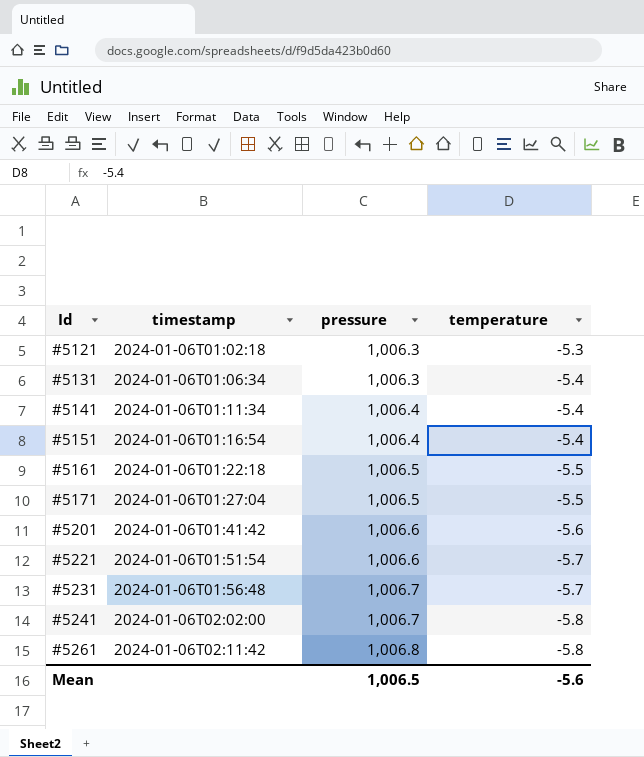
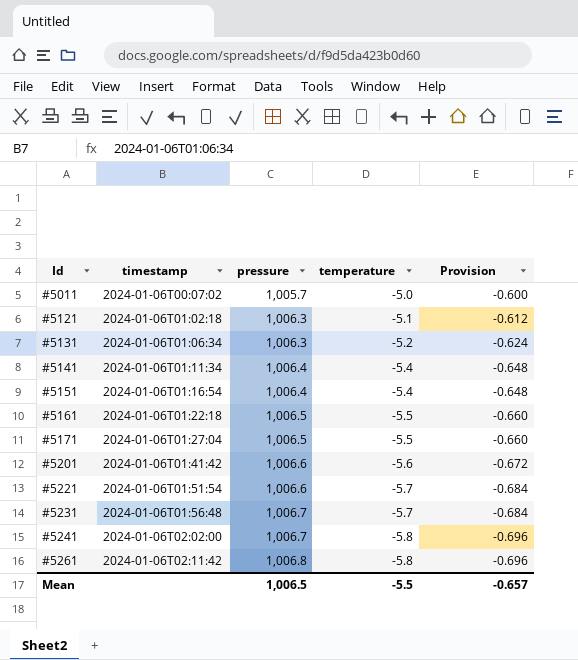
column Provision | formula: none -> [temperature] * 0.12
row #5011: none -> 2024-01-06T00:07:02 | 1,005.7 | -5.0 | -0.600
#5121 | temperature: -5.3 -> -5.1
#5131 | temperature: -5.4 -> -5.2
Mean | temperature: -5.6 -> -5.5

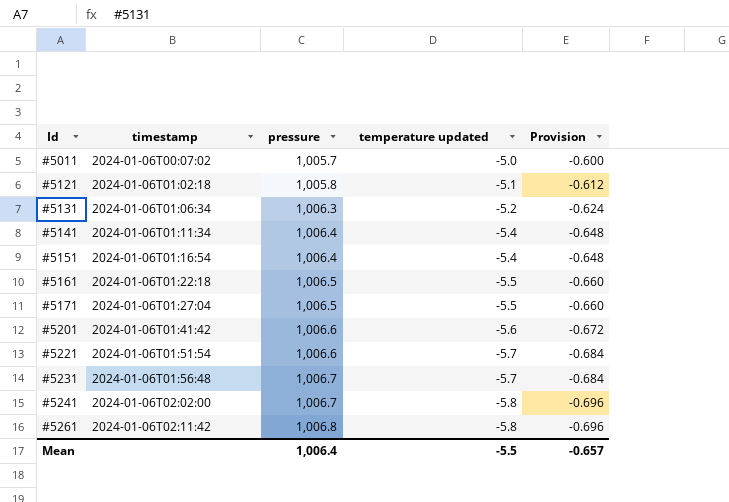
column name: temperature -> temperature updated
#5121 | pressure: 1,006.3 -> 1,005.8
Mean | pressure: 1,006.5 -> 1,006.4

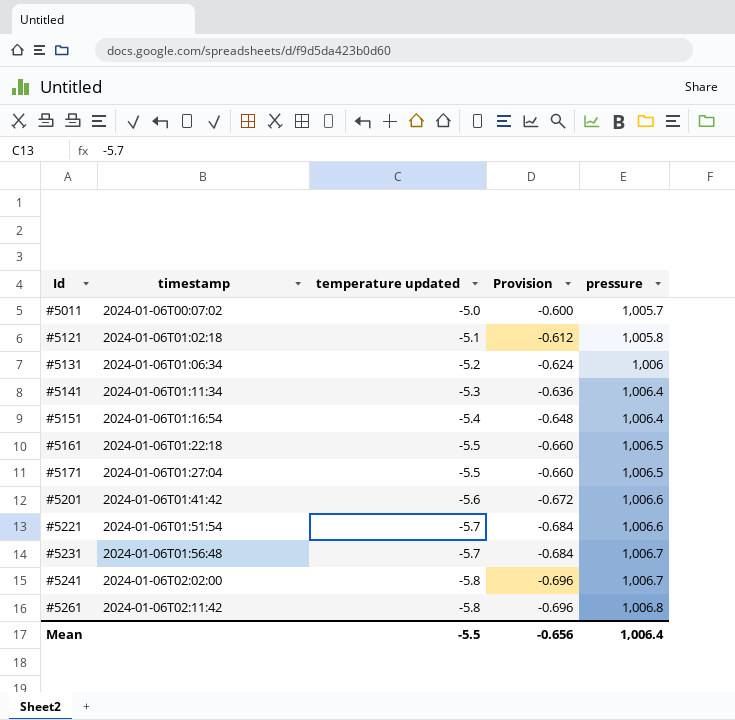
column pressure | position: 3 -> 5
#5131 | pressure: 1,006.3 -> 1,006
#5141 | temperature updated: -5.4 -> -5.3
#5141 | Provision: -0.648 -> -0.636
Mean | Provision: -0.657 -> -0.656

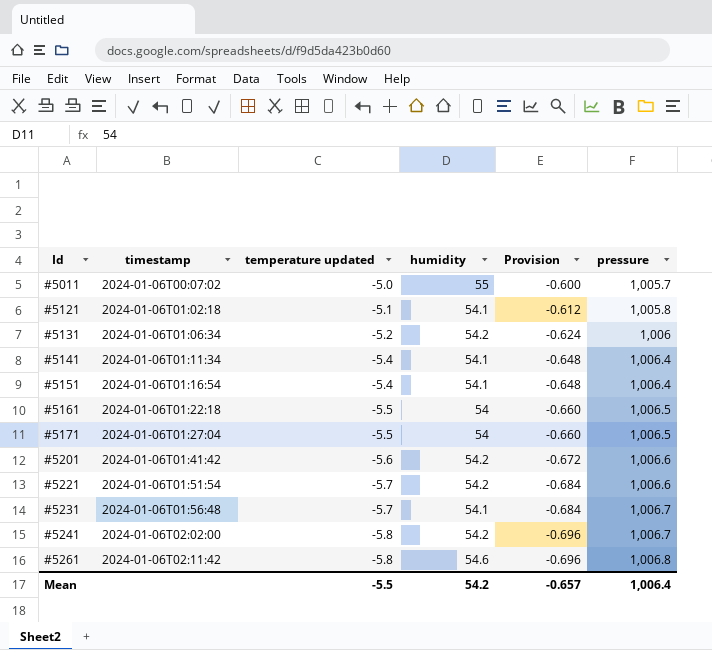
column humidity | position: none -> 4
#5141 | temperature updated: -5.3 -> -5.4
#5141 | Provision: -0.636 -> -0.648
Mean | Provision: -0.656 -> -0.657

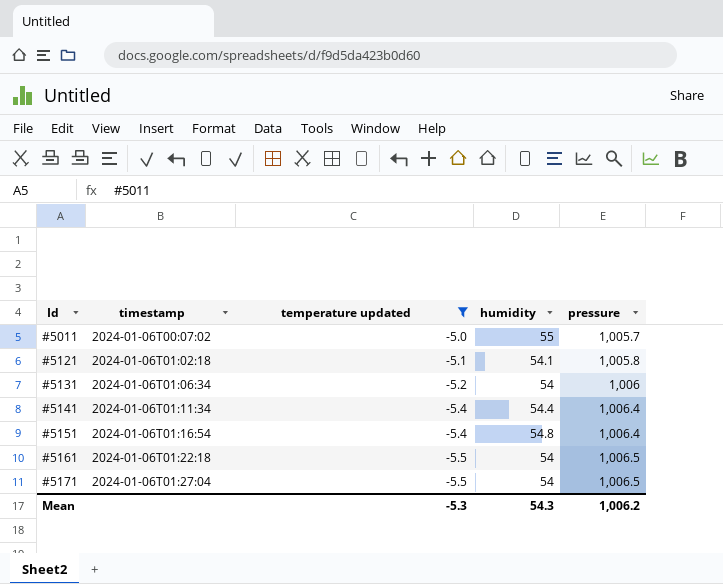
filter: none -> temperature updated >= -5.5
column Provision | formula: [temperature updated] * 0.12 -> none
#5131 | humidity: 54.2 -> 54
#5141 | humidity: 54.1 -> 54.4
#5151 | humidity: 54.1 -> 54.8
Mean | temperature updated: -5.5 -> -5.3
Mean | humidity: 54.2 -> 54.3
Mean | pressure: 1,006.4 -> 1,006.2

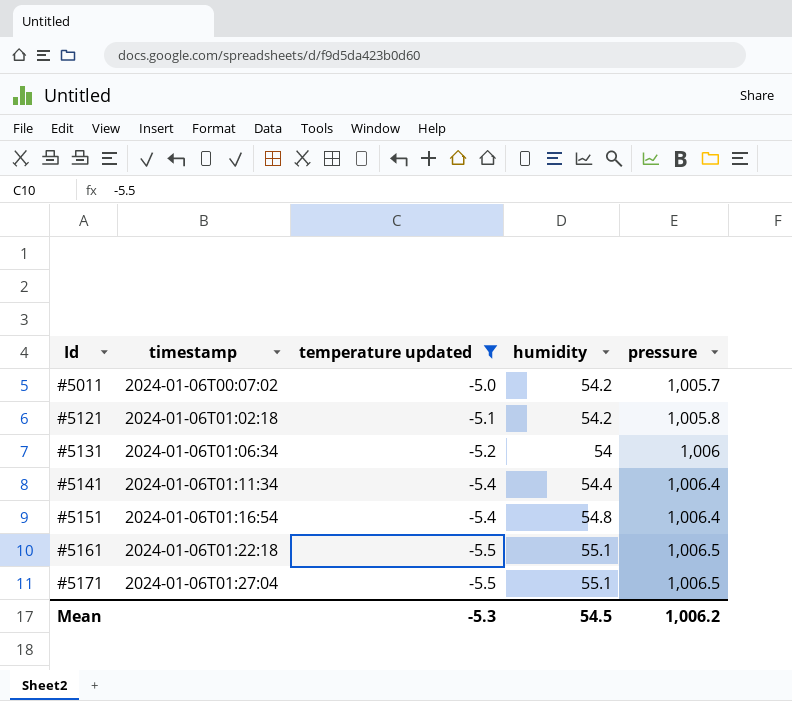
#5011 | humidity: 55 -> 54.2
#5121 | humidity: 54.1 -> 54.2
#5161 | humidity: 54 -> 55.1
#5171 | humidity: 54 -> 55.1
Mean | humidity: 54.3 -> 54.5

